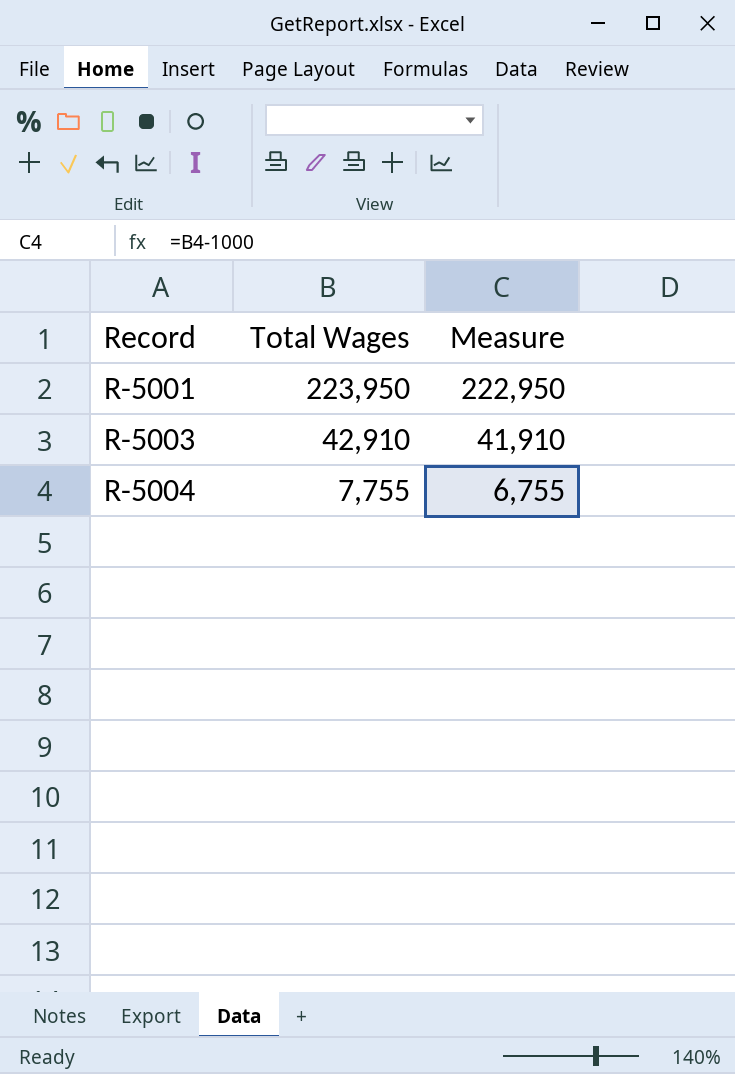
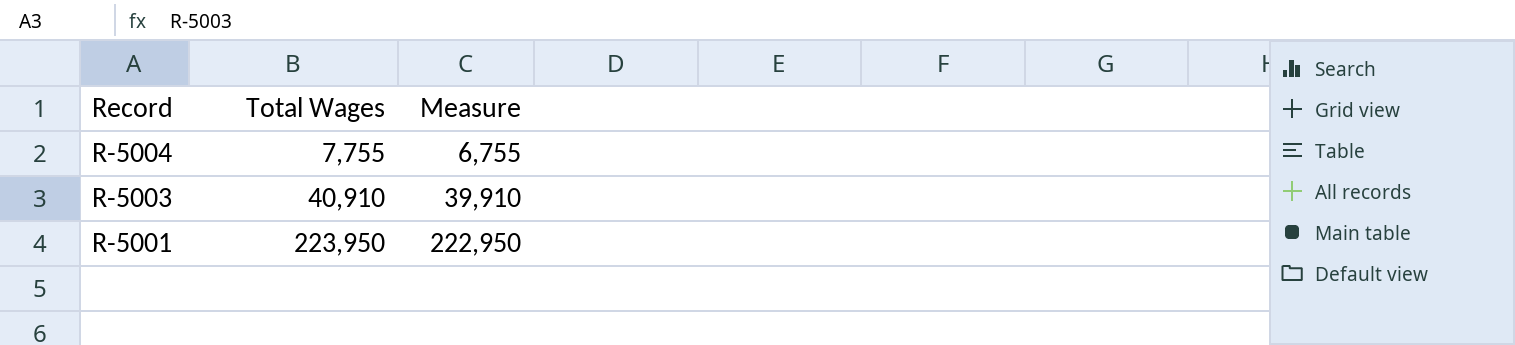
row order: Record ascending -> Record descending
R-5003 | Total Wages: 42,910 -> 40,910
R-5003 | Measure: 41,910 -> 39,910

